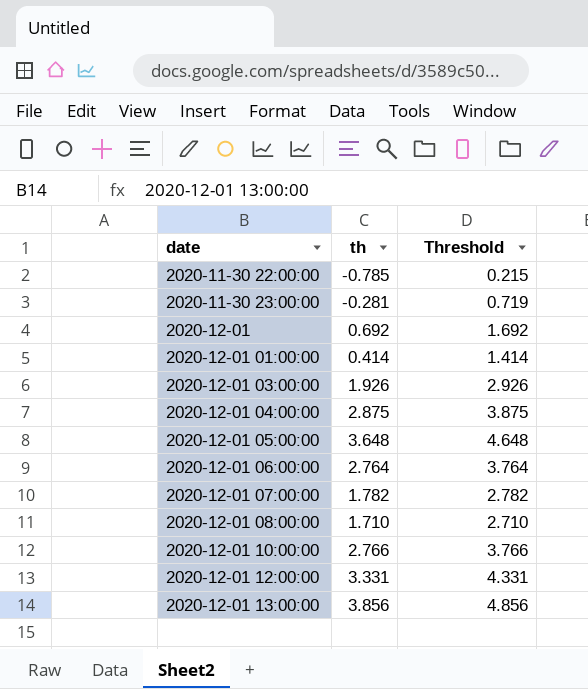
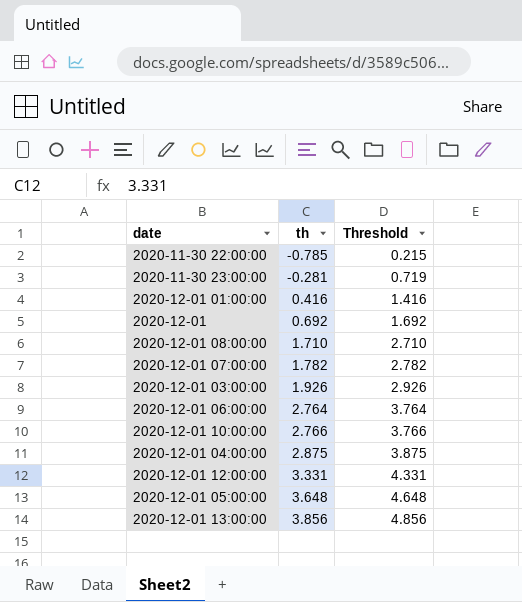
row order: date ascending -> th ascending
2020-12-01 01:00:00 | th: 0.414 -> 0.416
2020-12-01 01:00:00 | Threshold: 1.414 -> 1.416

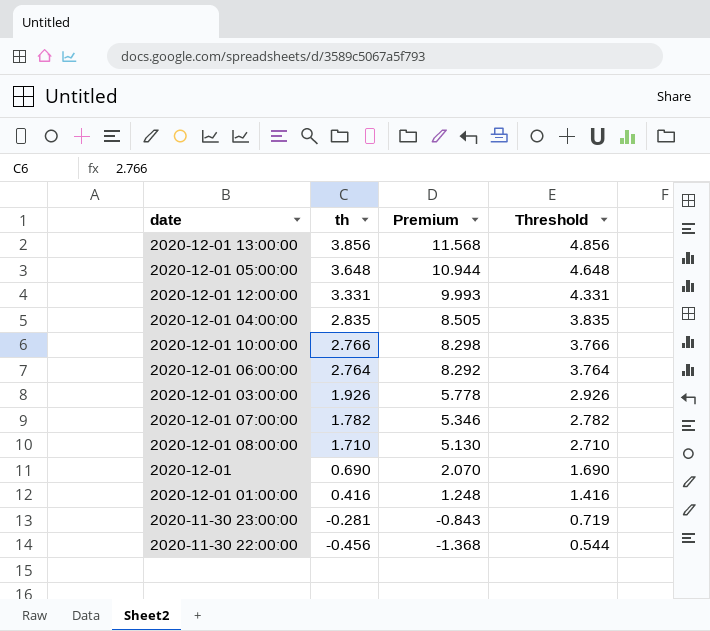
row order: th ascending -> th descending
column Premium | formula: none -> [th] * 3
2020-12-01 04:00:00 | th: 2.875 -> 2.835
2020-12-01 04:00:00 | Threshold: 3.875 -> 3.835
2020-12-01 | th: 0.692 -> 0.690
2020-12-01 | Threshold: 1.692 -> 1.690
2020-11-30 22:00:00 | th: -0.785 -> -0.456
2020-11-30 22:00:00 | Threshold: 0.215 -> 0.544

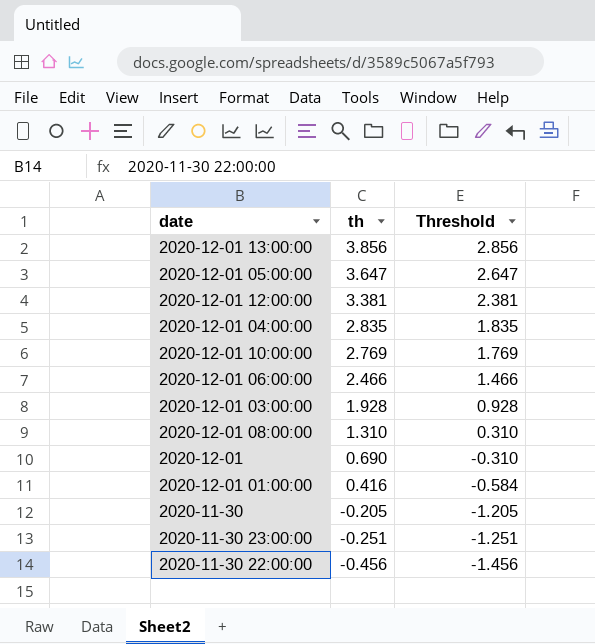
column Premium | formula: [th] * 3 -> none
column Threshold | formula: [th] + 1 -> [th] - 1
row 2020-12-01 07:00:00: 1.782 | 5.346 | 2.782 -> none
2020-12-01 05:00:00 | th: 3.648 -> 3.647
2020-12-01 12:00:00 | th: 3.331 -> 3.381
2020-12-01 10:00:00 | th: 2.766 -> 2.769
2020-12-01 06:00:00 | th: 2.764 -> 2.466
2020-12-01 03:00:00 | th: 1.926 -> 1.928
2020-12-01 08:00:00 | th: 1.710 -> 1.310
row 2020-11-30: none -> -0.205 | -1.205
2020-11-30 23:00:00 | th: -0.281 -> -0.251

